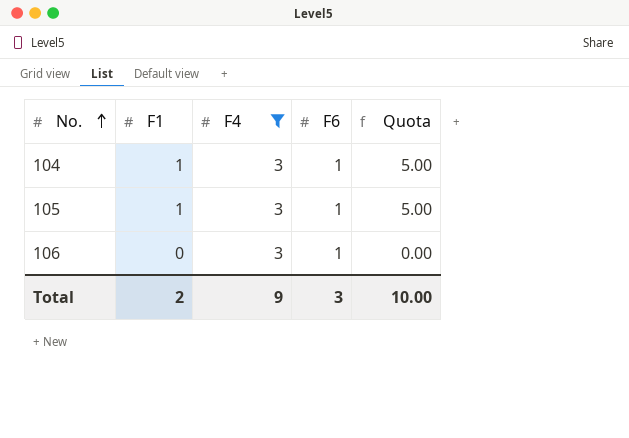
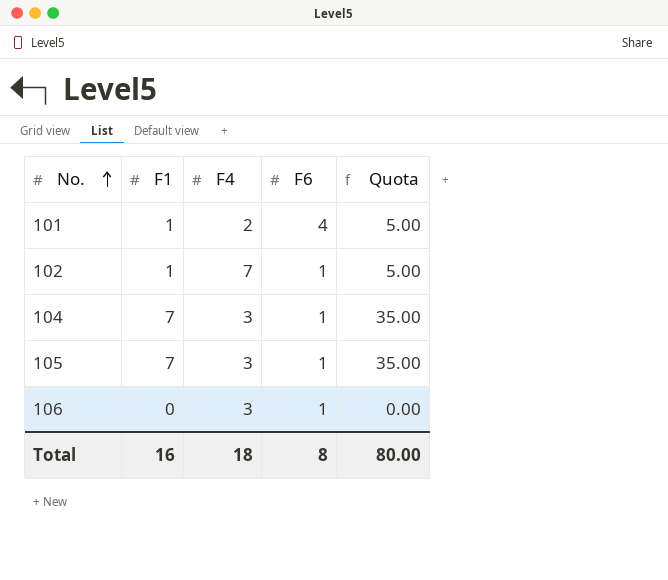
filter: F4 = 3 -> none
104 | F1: 1 -> 7
104 | Quota: 5.00 -> 35.00
105 | F1: 1 -> 7
105 | Quota: 5.00 -> 35.00
Total | F1: 2 -> 16
Total | F4: 9 -> 18
Total | F6: 3 -> 8
Total | Quota: 10.00 -> 80.00

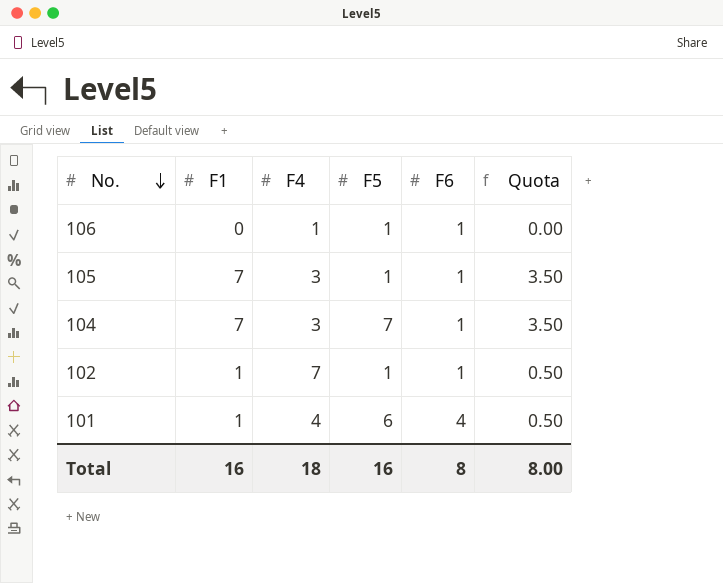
row order: No. ascending -> No. descending
column F5 | position: none -> 4
column Quota | formula: [F1] * 5 -> [F1] * 0.5
106 | F4: 3 -> 1
101 | F4: 2 -> 4
Total | Quota: 80.00 -> 8.00

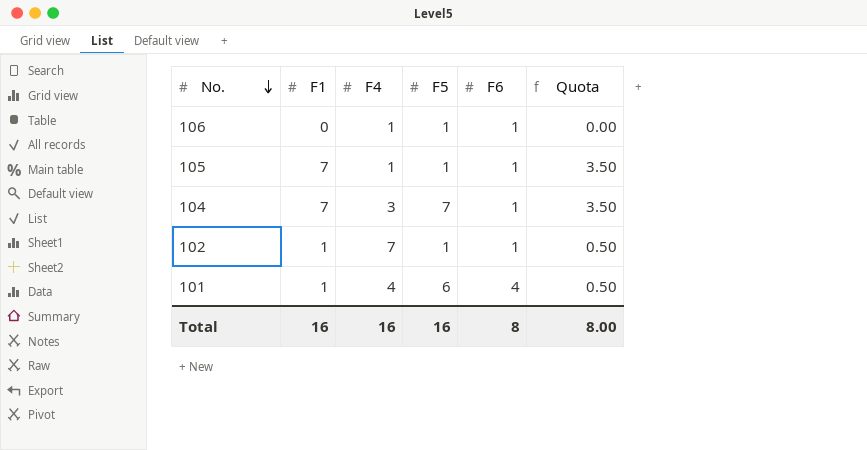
105 | F4: 3 -> 1
Total | F4: 18 -> 16

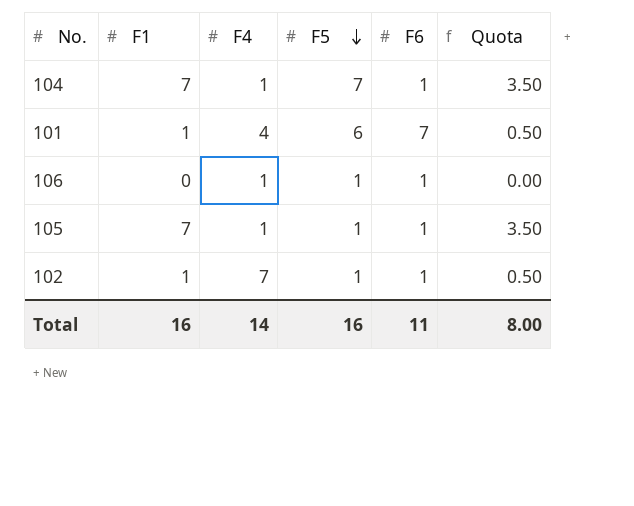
row order: No. descending -> F5 descending
104 | F4: 3 -> 1
101 | F6: 4 -> 7
Total | F4: 16 -> 14
Total | F6: 8 -> 11

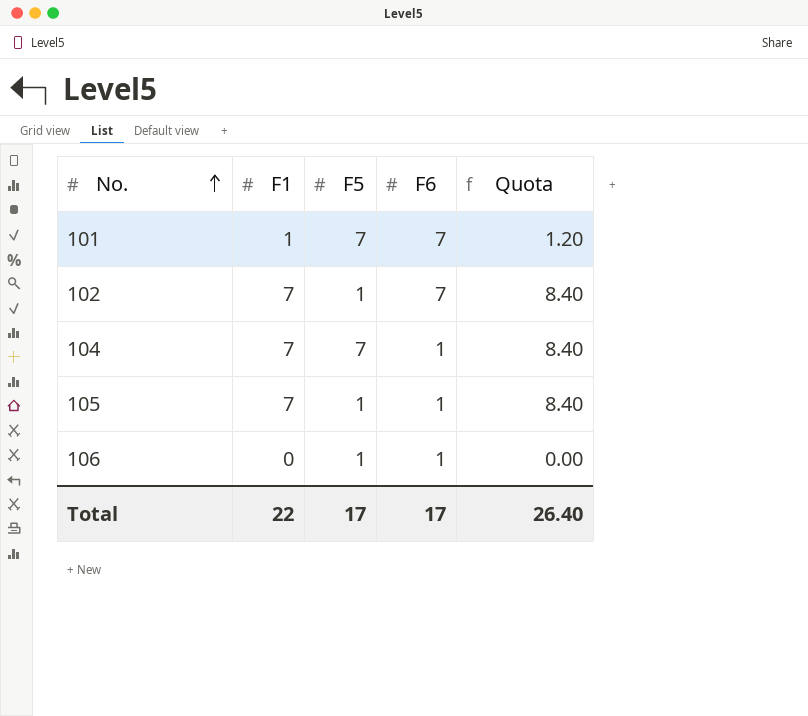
row order: F5 descending -> No. ascending
column F4 | position: 3 -> none
column Quota | formula: [F1] * 0.5 -> [F1] * 1.2
101 | F5: 6 -> 7
102 | F1: 1 -> 7
102 | F6: 1 -> 7
Total | F1: 16 -> 22
Total | F5: 16 -> 17
Total | F6: 11 -> 17
Total | Quota: 8.00 -> 26.40

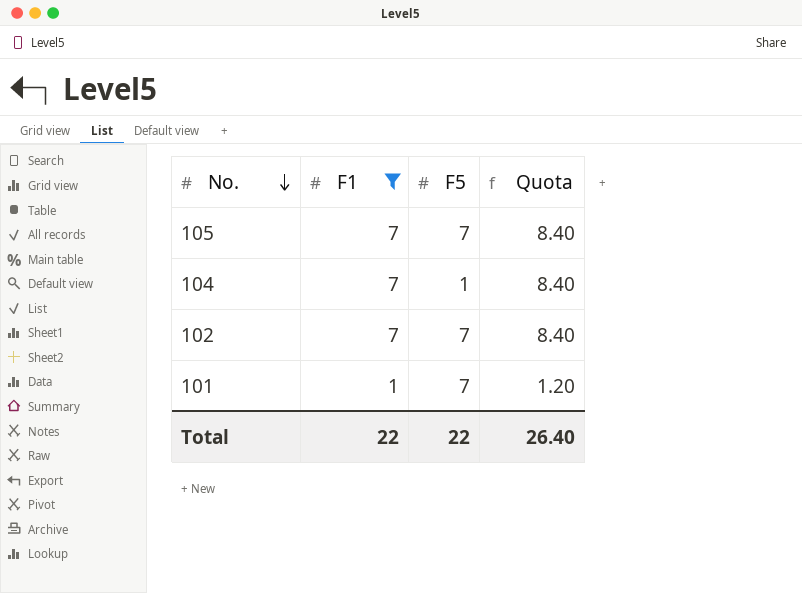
filter: none -> F1 != 0
row order: No. ascending -> No. descending
column F6 | position: 4 -> none
105 | F5: 1 -> 7
104 | F5: 7 -> 1
102 | F5: 1 -> 7
Total | F5: 17 -> 22

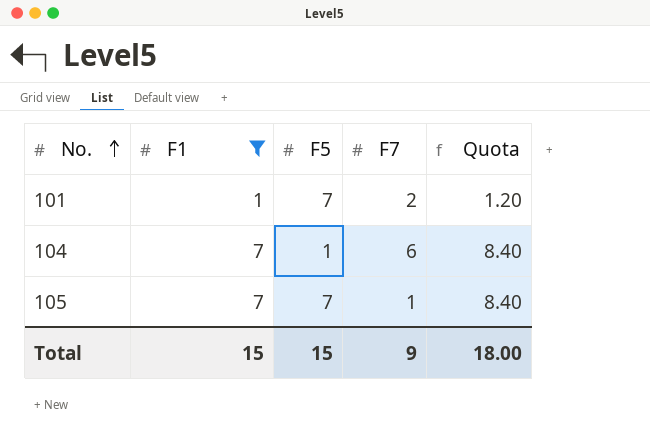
row order: No. descending -> No. ascending
column F7 | position: none -> 4
row 102: 7 | 7 | 8.40 -> none
Total | F1: 22 -> 15
Total | F5: 22 -> 15
Total | Quota: 26.40 -> 18.00

